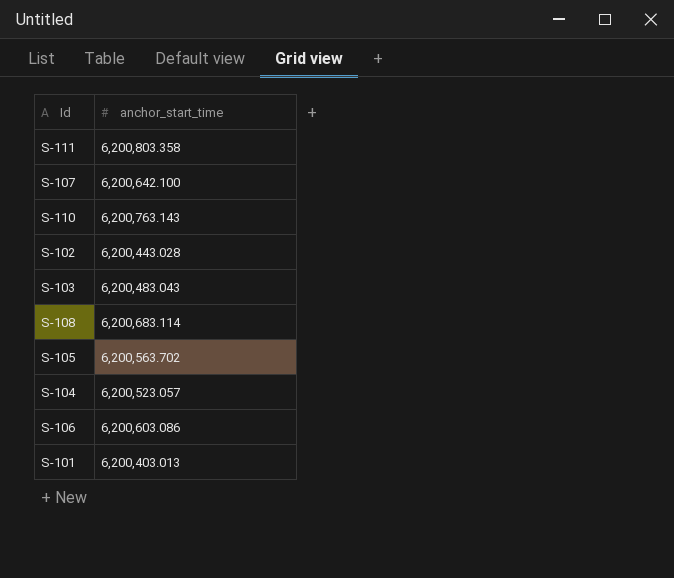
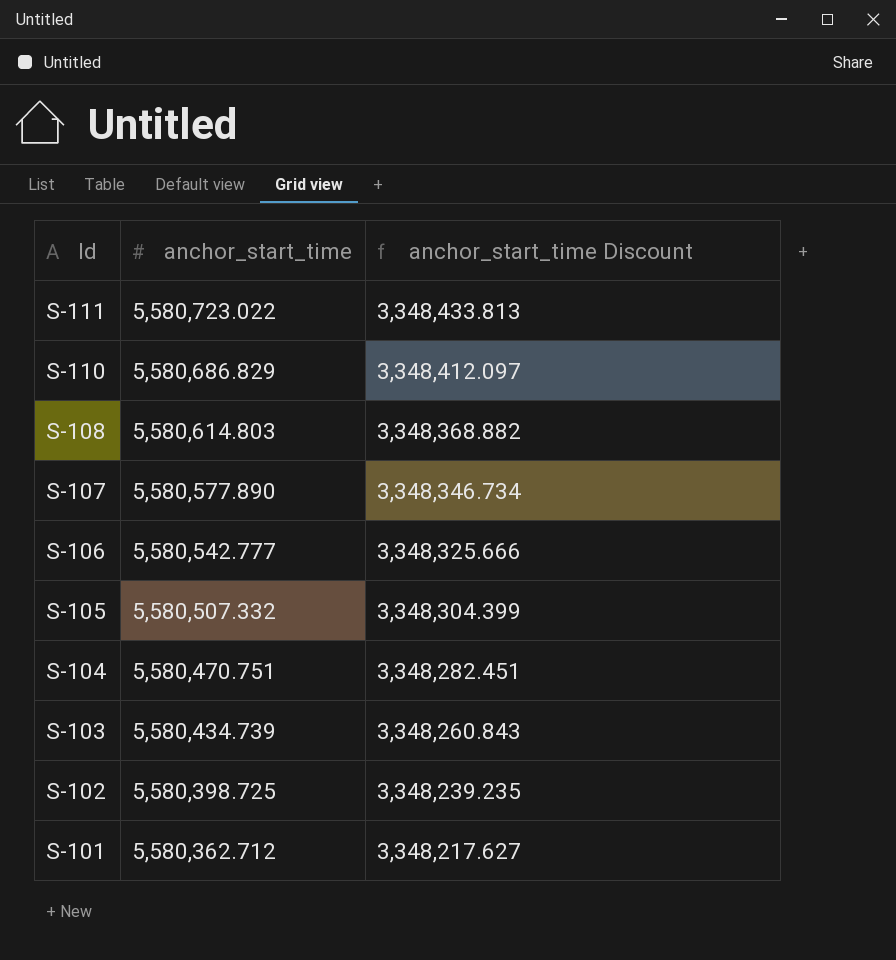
row order: none -> Id descending
column anchor_start_time Discount | formula: none -> [anchor_start_time] * 0.6
S-111 | anchor_start_time: 6,200,803.358 -> 5,580,723.022
S-110 | anchor_start_time: 6,200,763.143 -> 5,580,686.829
S-108 | anchor_start_time: 6,200,683.114 -> 5,580,614.803
S-107 | anchor_start_time: 6,200,642.100 -> 5,580,577.890
S-106 | anchor_start_time: 6,200,603.086 -> 5,580,542.777
S-105 | anchor_start_time: 6,200,563.702 -> 5,580,507.332
S-104 | anchor_start_time: 6,200,523.057 -> 5,580,470.751
S-103 | anchor_start_time: 6,200,483.043 -> 5,580,434.739
S-102 | anchor_start_time: 6,200,443.028 -> 5,580,398.725
S-101 | anchor_start_time: 6,200,403.013 -> 5,580,362.712

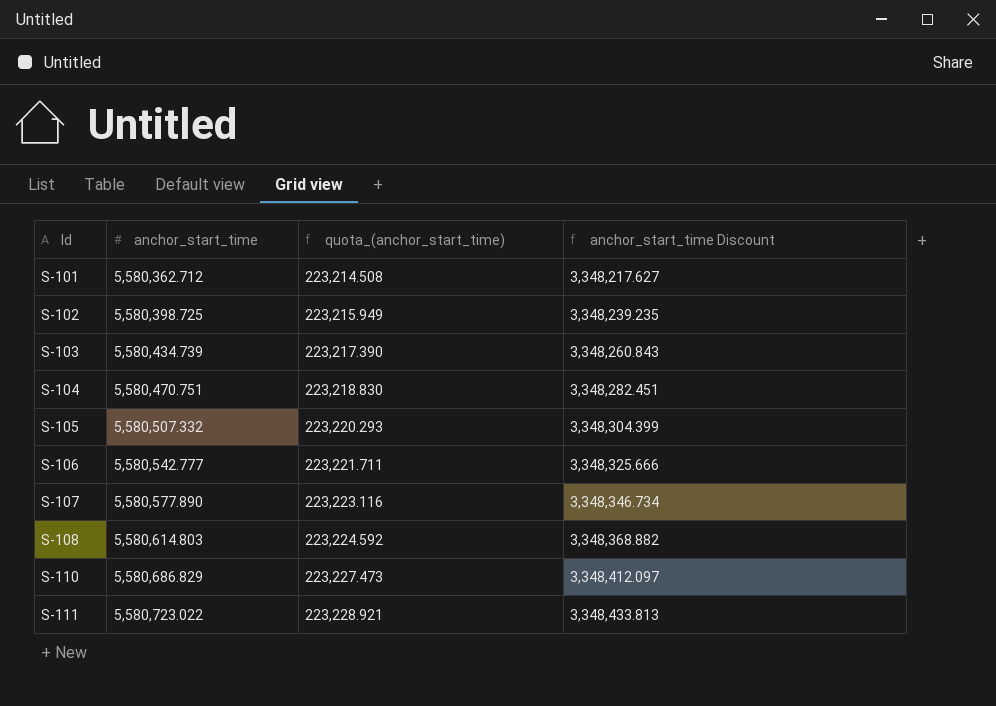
row order: Id descending -> Id ascending
column quota_(anchor_start_time) | formula: none -> [anchor_start_time] * 0.04

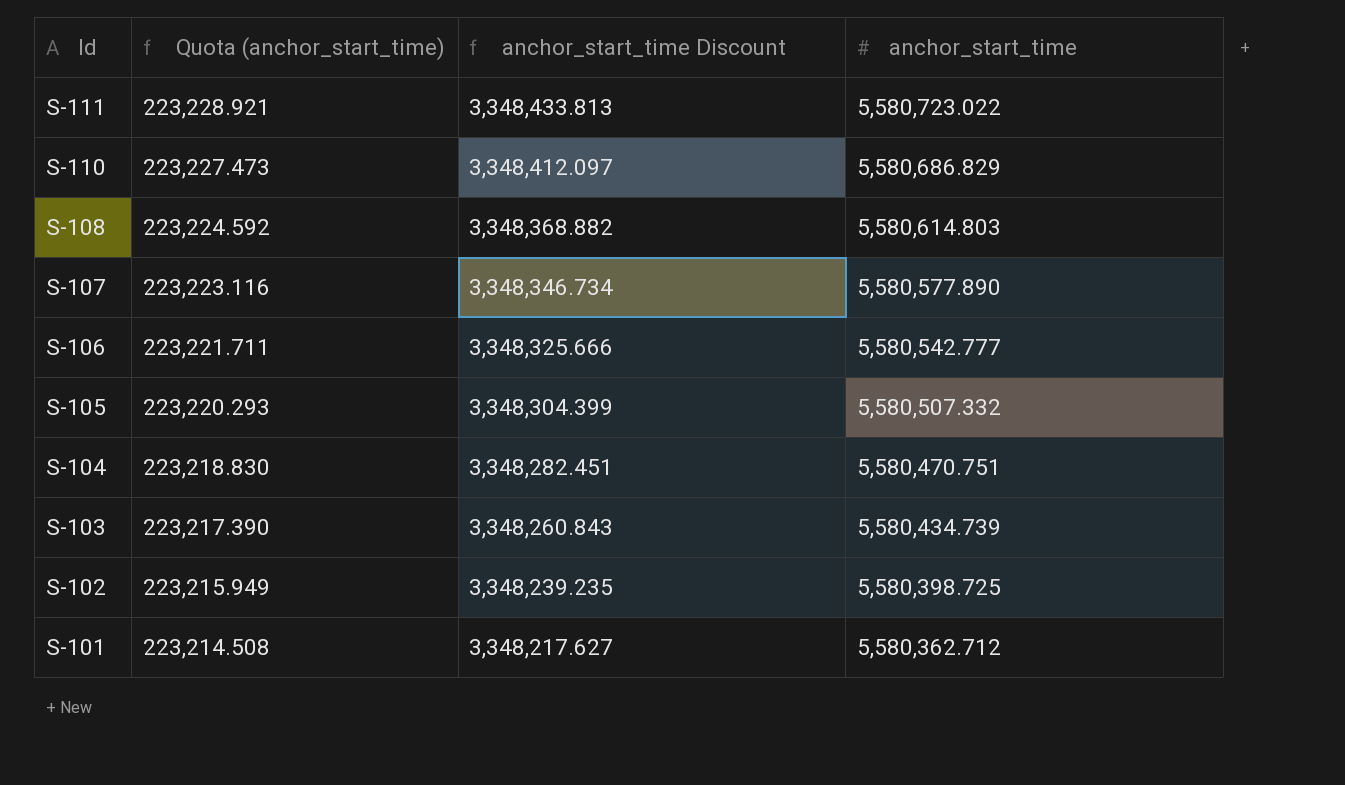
row order: Id ascending -> Id descending
column name: quota_(anchor_start_time) -> Quota (anchor_start_time)
column anchor_start_time | position: 2 -> 4

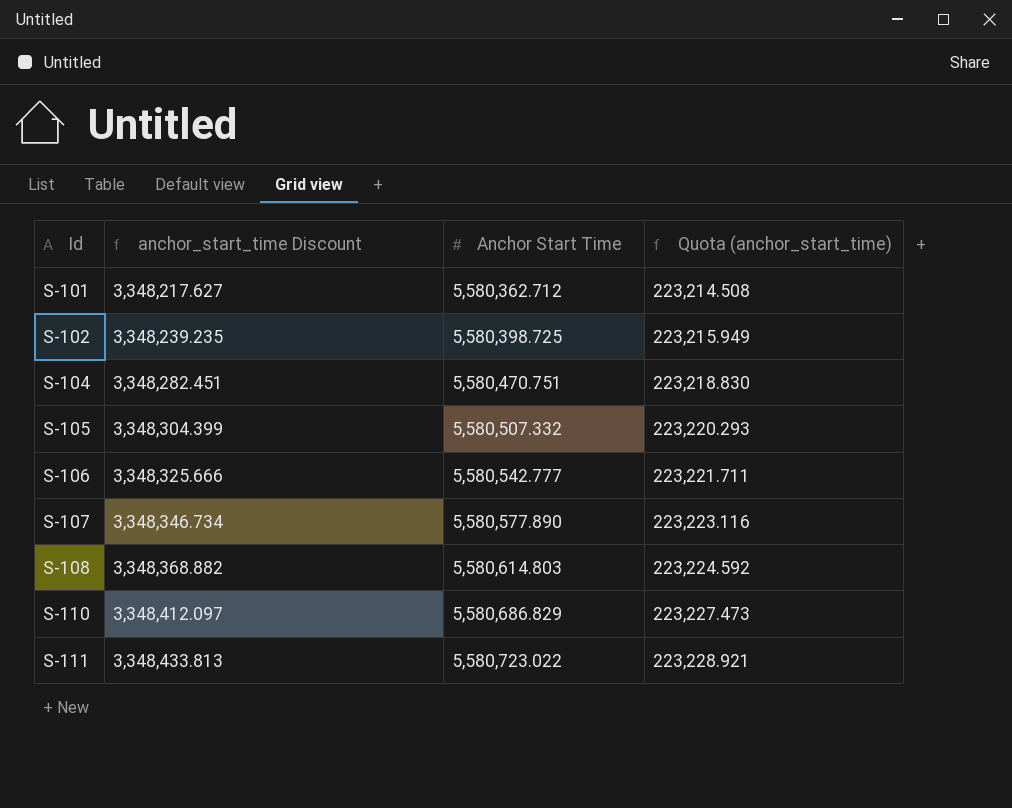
row order: Id descending -> Id ascending
column name: anchor_start_time -> Anchor Start Time
column Quota (anchor_start_time) | position: 2 -> 4
row S-103: 223,217.390 | 3,348,260.843 | 5,580,434.739 -> none

